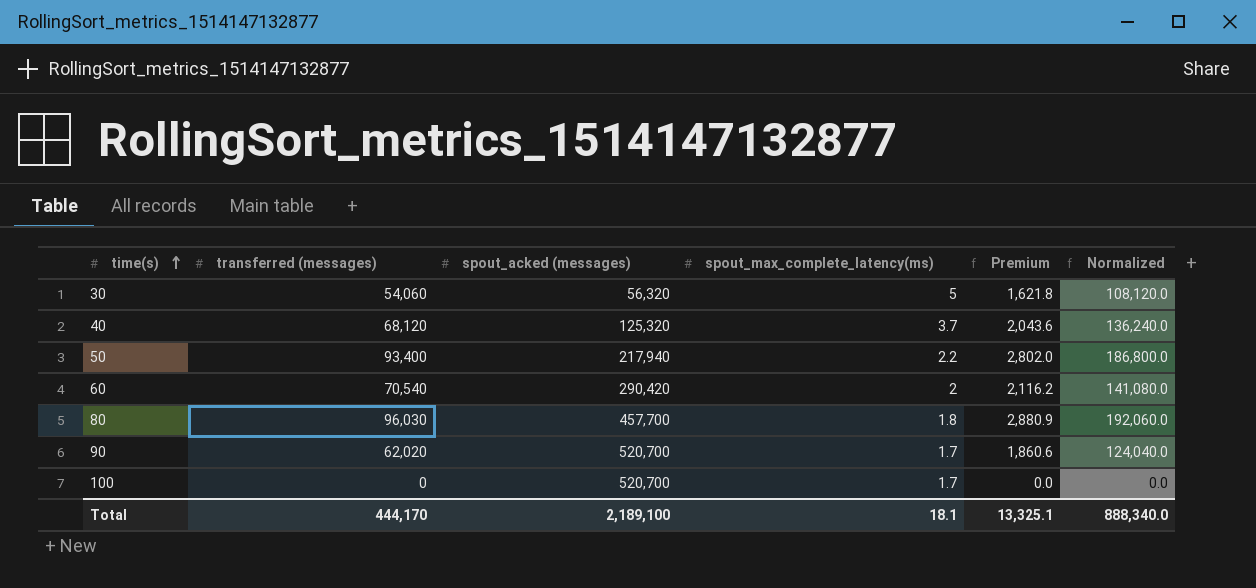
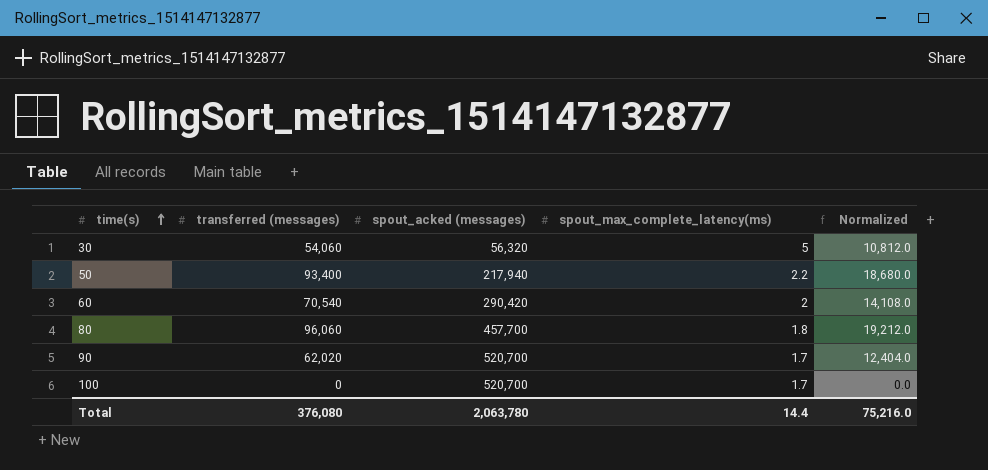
column Premium | formula: [transferred (messages)] * 0.03 -> none
column Normalized | formula: [transferred (messages)] * 2 -> [transferred (messages)] * 0.2
row 40: 68,120 | 125,320 | 3.7 | 2,043.6 | 136,240.0 -> none
80 | transferred (messages): 96,030 -> 96,060
Total | transferred (messages): 444,170 -> 376,080
Total | spout_acked (messages): 2,189,100 -> 2,063,780
Total | spout_max_complete_latency(ms): 18.1 -> 14.4
Total | Normalized: 888,340.0 -> 75,216.0

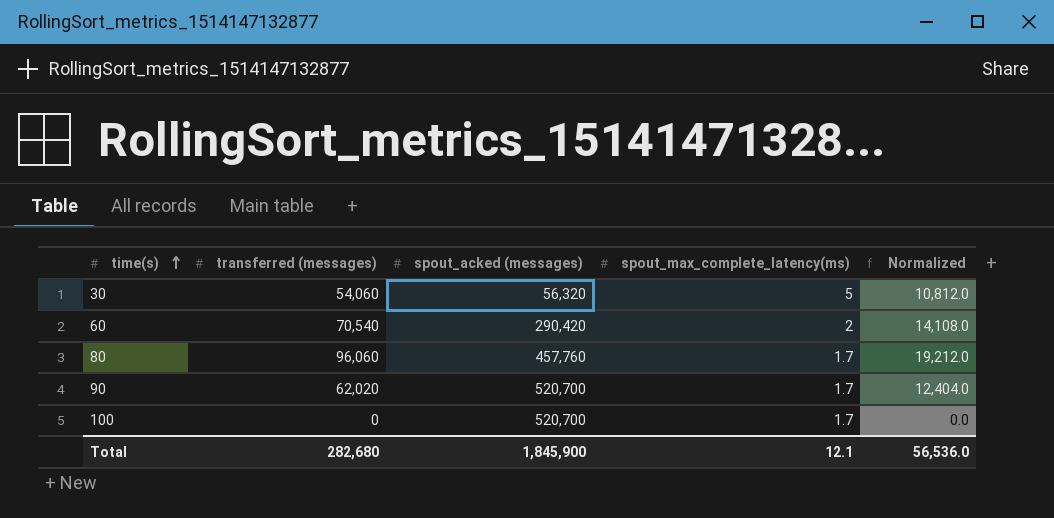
row 50: 93,400 | 217,940 | 2.2 | 18,680.0 -> none
80 | spout_acked (messages): 457,700 -> 457,760
80 | spout_max_complete_latency(ms): 1.8 -> 1.7
Total | transferred (messages): 376,080 -> 282,680
Total | spout_acked (messages): 2,063,780 -> 1,845,900
Total | spout_max_complete_latency(ms): 14.4 -> 12.1
Total | Normalized: 75,216.0 -> 56,536.0

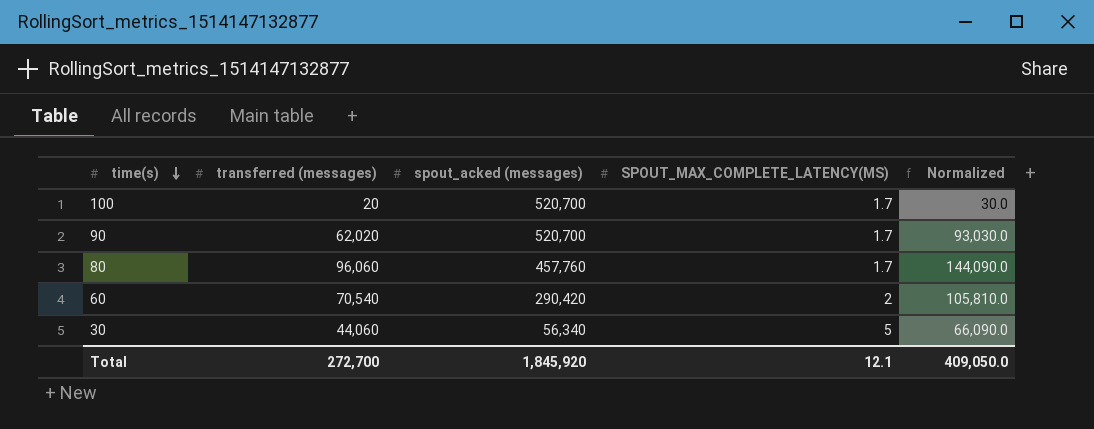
row order: time(s) ascending -> time(s) descending
column name: spout_max_complete_latency(ms) -> SPOUT_MAX_COMPLETE_LATENCY(MS)
column Normalized | formula: [transferred (messages)] * 0.2 -> [transferred (messages)] * 1.5
100 | transferred (messages): 0 -> 20
30 | transferred (messages): 54,060 -> 44,060
30 | spout_acked (messages): 56,320 -> 56,340
Total | transferred (messages): 282,680 -> 272,700
Total | spout_acked (messages): 1,845,900 -> 1,845,920
Total | Normalized: 56,536.0 -> 409,050.0

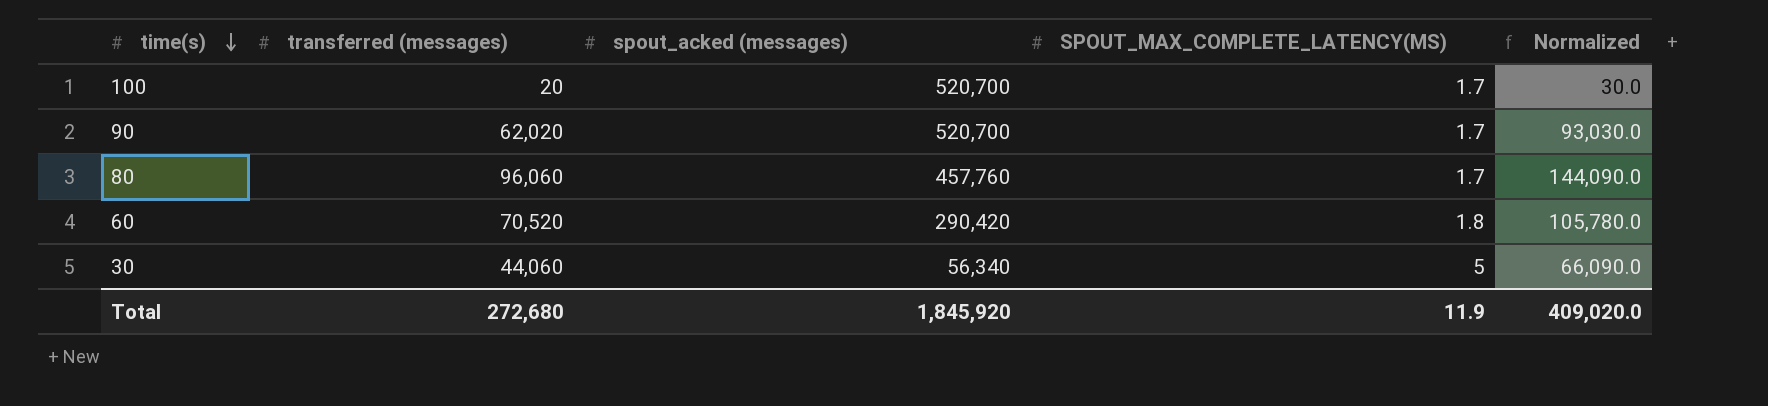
60 | transferred (messages): 70,540 -> 70,520
60 | SPOUT_MAX_COMPLETE_LATENCY(MS): 2 -> 1.8
60 | Normalized: 105,810.0 -> 105,780.0
Total | transferred (messages): 272,700 -> 272,680
Total | SPOUT_MAX_COMPLETE_LATENCY(MS): 12.1 -> 11.9
Total | Normalized: 409,050.0 -> 409,020.0

